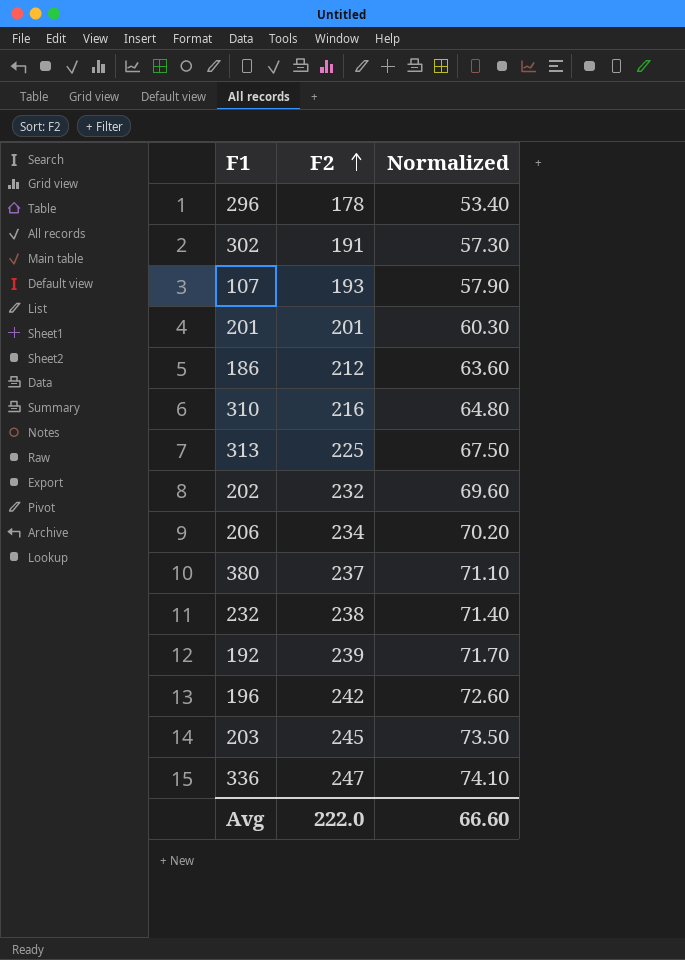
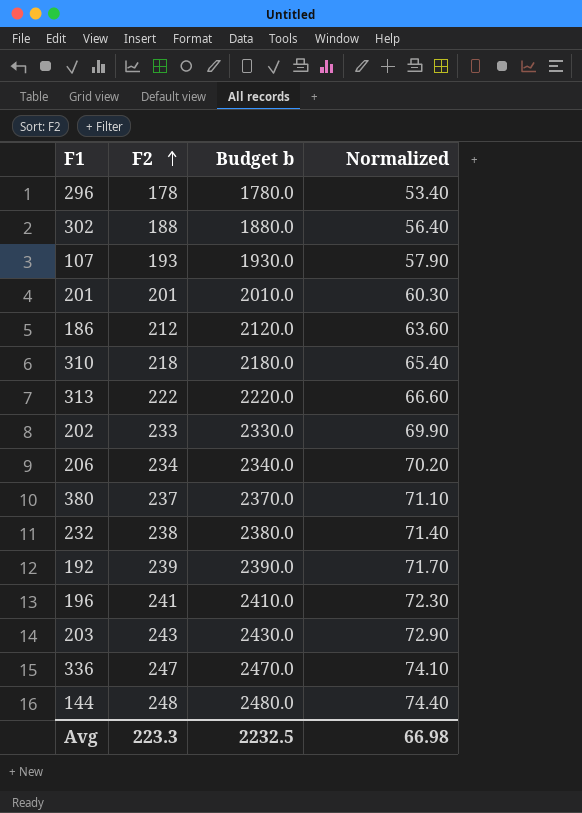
column Budget b | formula: none -> [F2] * 10
302 | F2: 191 -> 188
302 | Normalized: 57.30 -> 56.40
310 | F2: 216 -> 218
310 | Normalized: 64.80 -> 65.40
313 | F2: 225 -> 222
313 | Normalized: 67.50 -> 66.60
202 | F2: 232 -> 233
202 | Normalized: 69.60 -> 69.90
196 | F2: 242 -> 241
196 | Normalized: 72.60 -> 72.30
203 | F2: 245 -> 243
203 | Normalized: 73.50 -> 72.90
row 144: none -> 248 | 2480.0 | 74.40
Avg | F2: 222.0 -> 223.3
Avg | Normalized: 66.60 -> 66.98

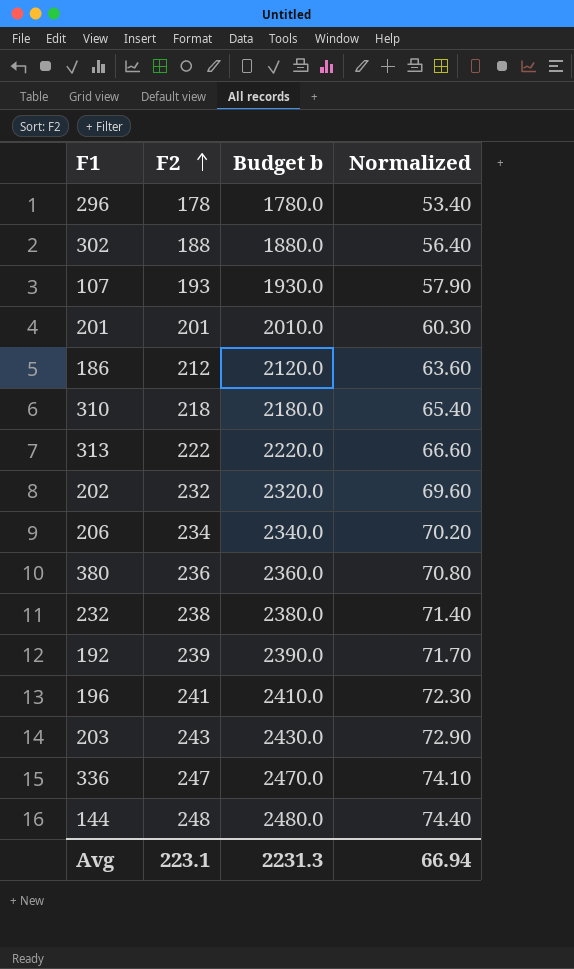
202 | F2: 233 -> 232
202 | Budget b: 2330.0 -> 2320.0
202 | Normalized: 69.90 -> 69.60
380 | F2: 237 -> 236
380 | Budget b: 2370.0 -> 2360.0
380 | Normalized: 71.10 -> 70.80
Avg | F2: 223.3 -> 223.1
Avg | Budget b: 2232.5 -> 2231.3
Avg | Normalized: 66.98 -> 66.94

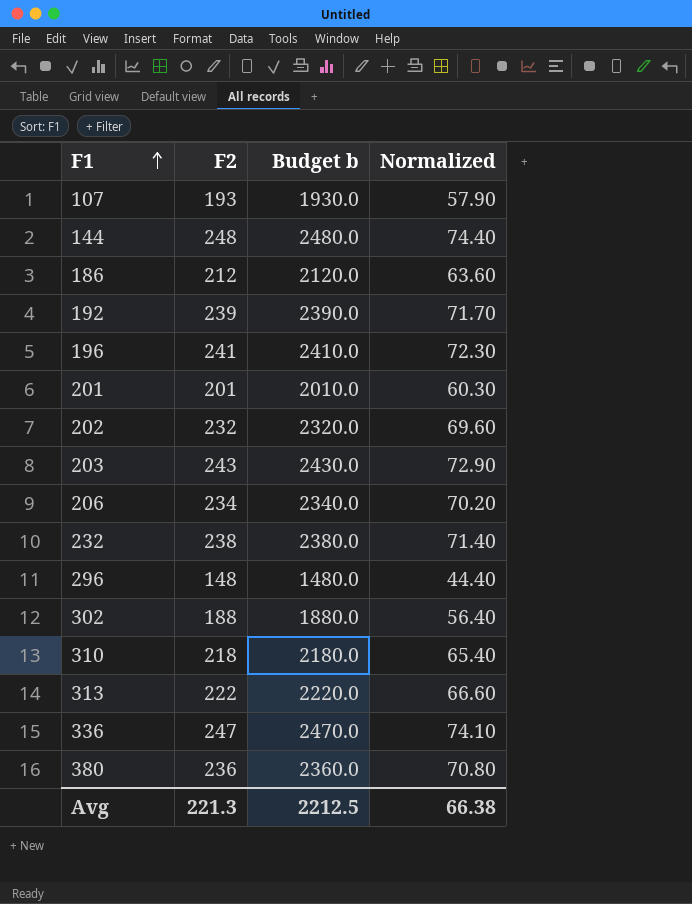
row order: F2 ascending -> F1 ascending
296 | F2: 178 -> 148
296 | Budget b: 1780.0 -> 1480.0
296 | Normalized: 53.40 -> 44.40
Avg | F2: 223.1 -> 221.3
Avg | Budget b: 2231.3 -> 2212.5
Avg | Normalized: 66.94 -> 66.38

